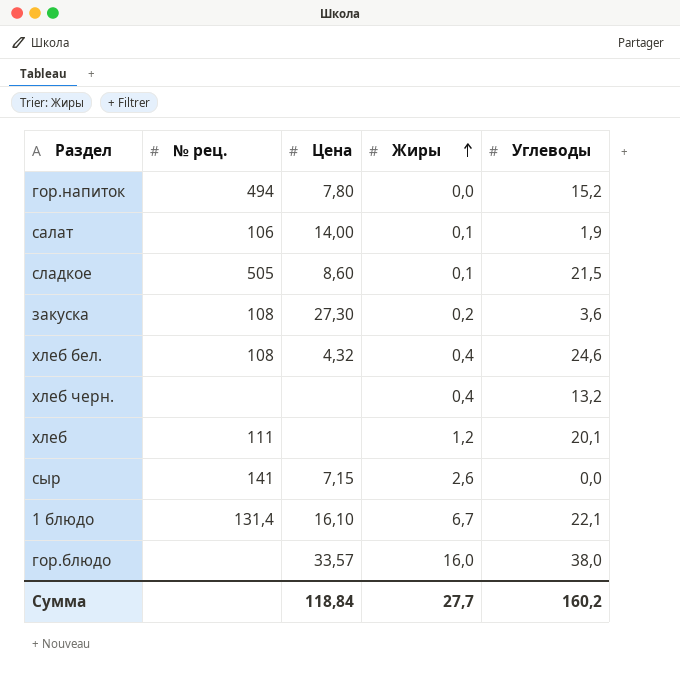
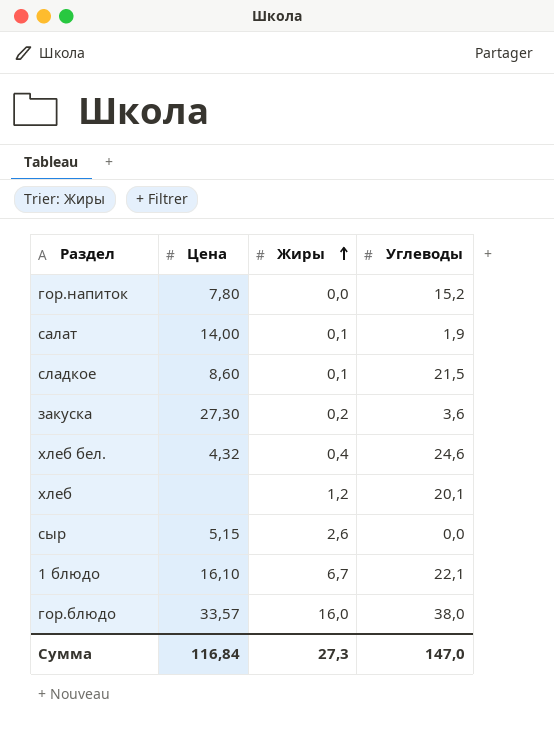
column № рец. | position: 2 -> none
row хлеб черн.: none | none | 0,4 | 13,2 -> none
сыр | Цена: 7,15 -> 5,15
Сумма | Цена: 118,84 -> 116,84
Сумма | Жиры: 27,7 -> 27,3
Сумма | Углеводы: 160,2 -> 147,0

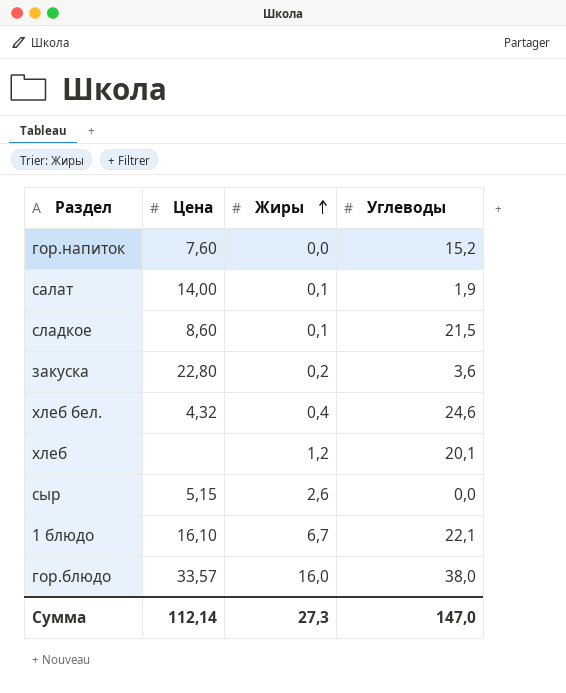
гор.напиток | Цена: 7,80 -> 7,60
закуска | Цена: 27,30 -> 22,80
Сумма | Цена: 116,84 -> 112,14

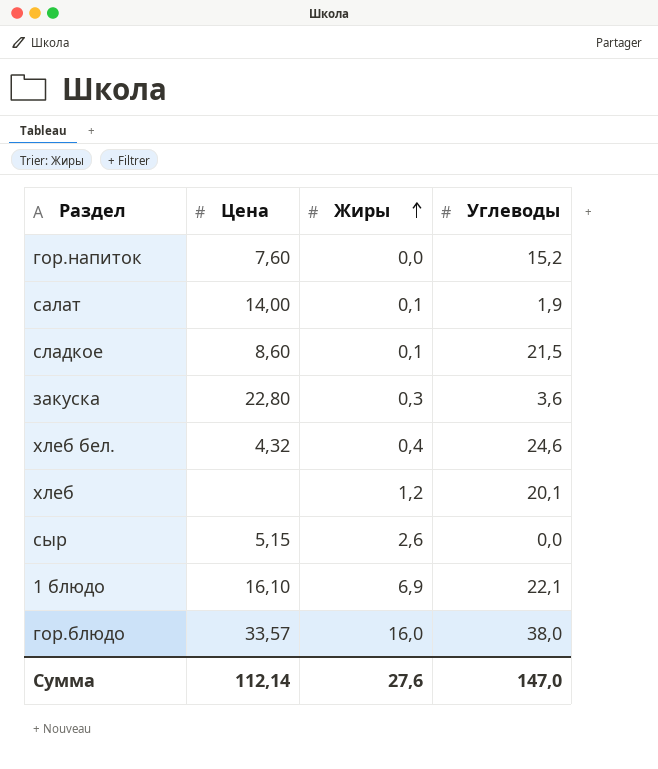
закуска | Жиры: 0,2 -> 0,3
1 блюдо | Жиры: 6,7 -> 6,9
Сумма | Жиры: 27,3 -> 27,6

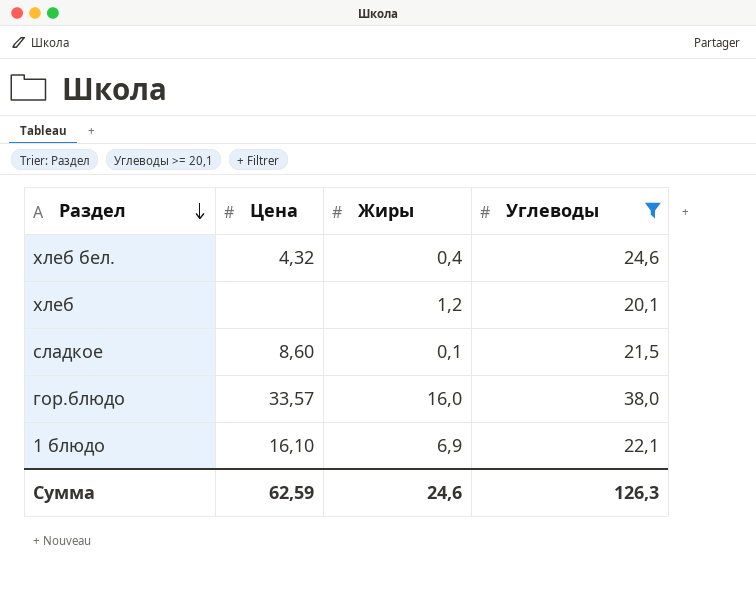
filter: none -> Углеводы >= 20,1
row order: Жиры ascending -> Раздел descending
Сумма | Цена: 112,14 -> 62,59
Сумма | Жиры: 27,6 -> 24,6
Сумма | Углеводы: 147,0 -> 126,3

